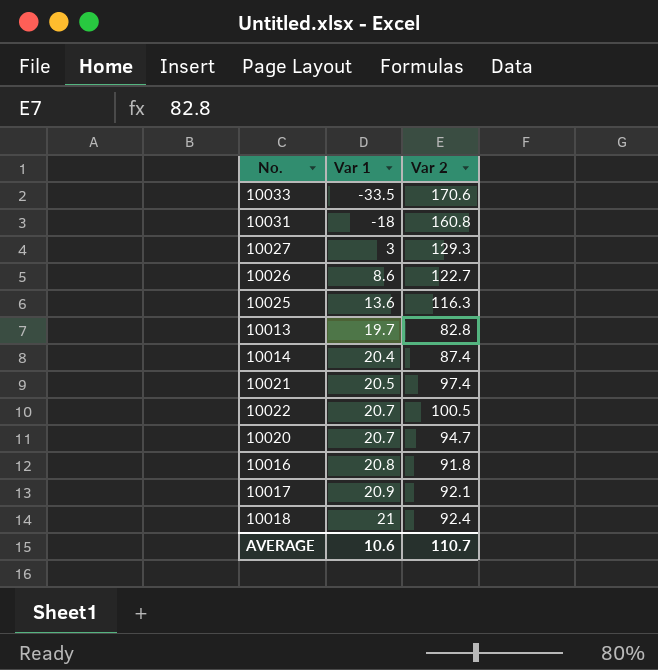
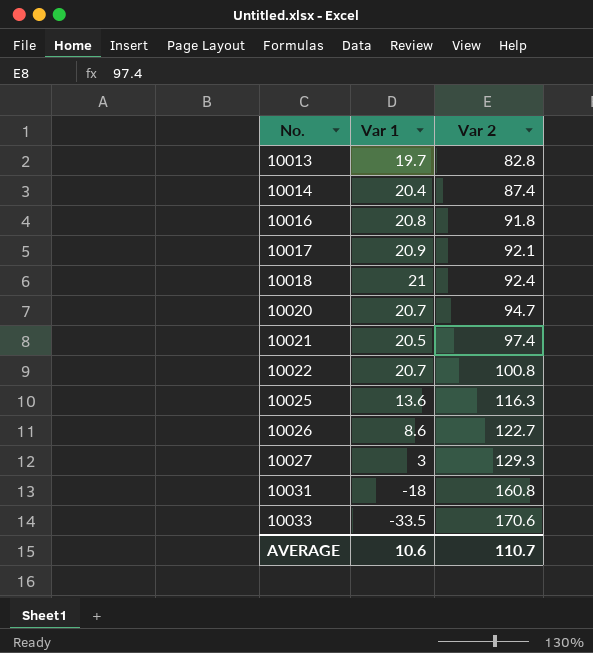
row order: Var 1 ascending -> No. ascending
10022 | Var 2: 100.5 -> 100.8

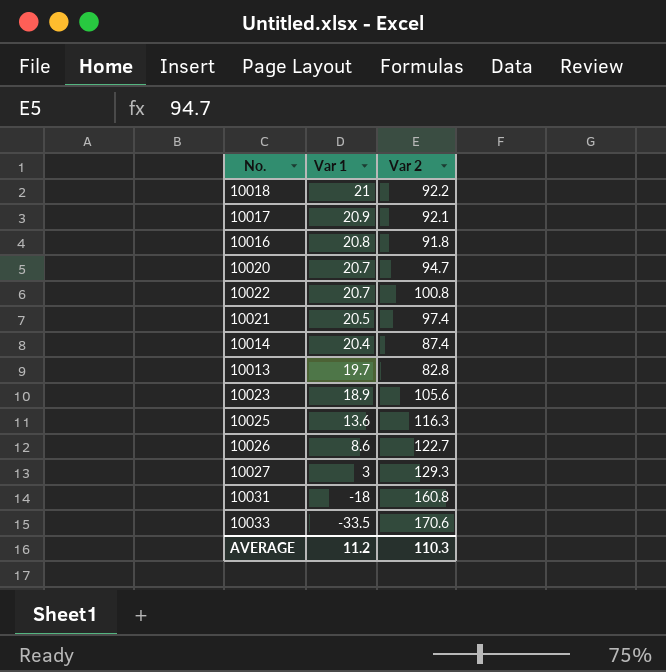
row order: No. ascending -> Var 1 descending
10018 | Var 2: 92.4 -> 92.2
row 10023: none -> 18.9 | 105.6
AVERAGE | Var 1: 10.6 -> 11.2
AVERAGE | Var 2: 110.7 -> 110.3

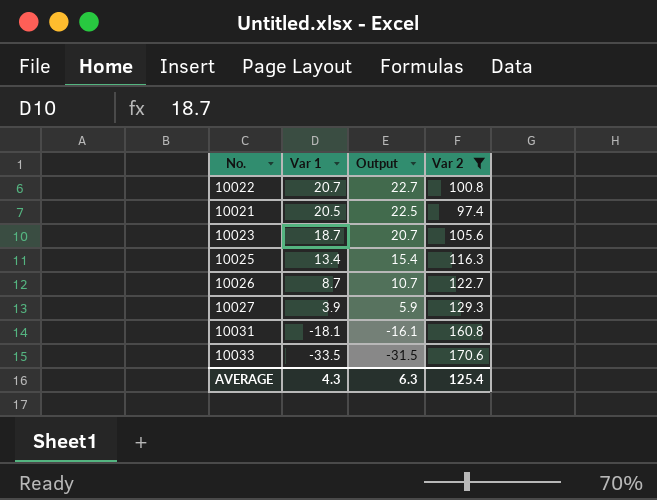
filter: none -> Var 2 >= 97.4
column Output | formula: none -> [Var 1] + 2
10023 | Var 1: 18.9 -> 18.7
10025 | Var 1: 13.6 -> 13.4
10026 | Var 1: 8.6 -> 8.7
10027 | Var 1: 3 -> 3.9
10031 | Var 1: -18 -> -18.1
AVERAGE | Var 1: 11.2 -> 4.3
AVERAGE | Var 2: 110.3 -> 125.4

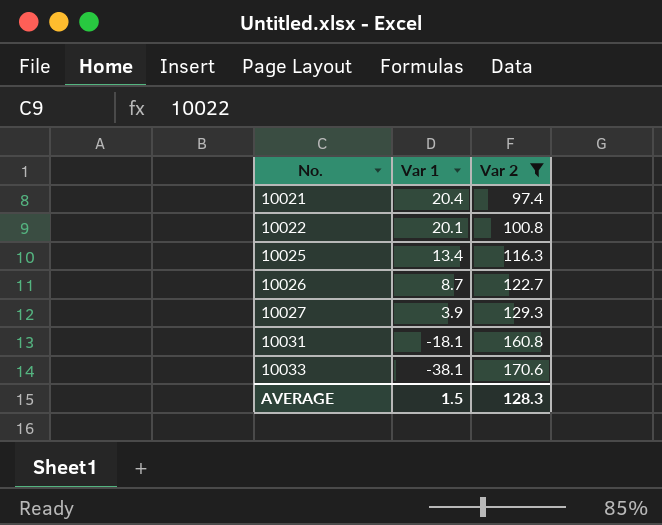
row order: Var 1 descending -> No. ascending
column Output | formula: [Var 1] + 2 -> none
row 10023: 18.7 | 20.7 | 105.6 -> none
10021 | Var 1: 20.5 -> 20.4
10022 | Var 1: 20.7 -> 20.1
10033 | Var 1: -33.5 -> -38.1
AVERAGE | Var 1: 4.3 -> 1.5
AVERAGE | Var 2: 125.4 -> 128.3

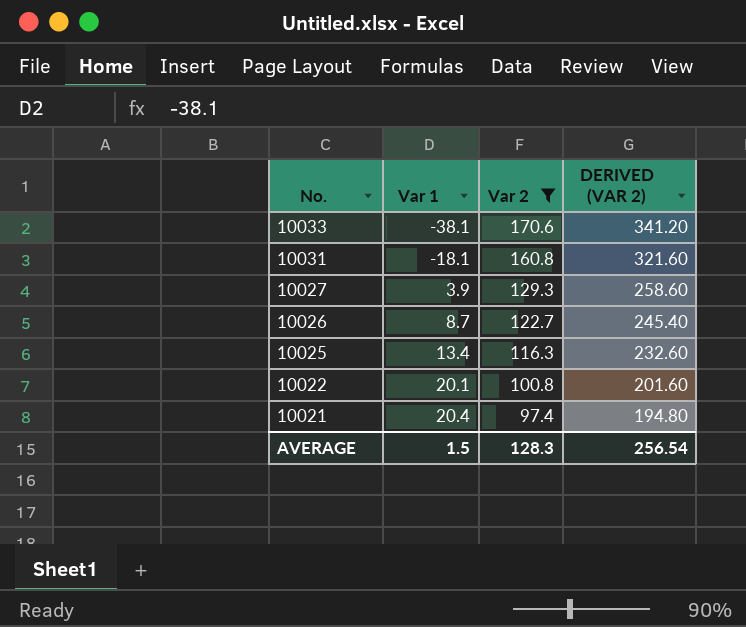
row order: No. ascending -> No. descending
column DERIVED (VAR 2) | formula: none -> [Var 2] * 2

